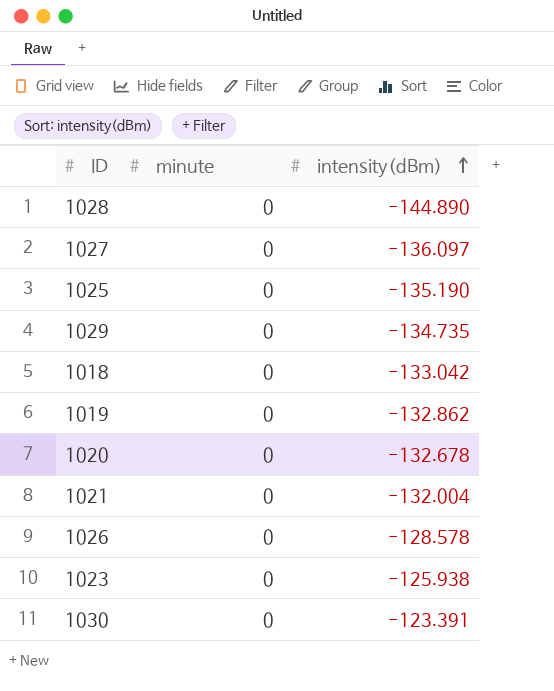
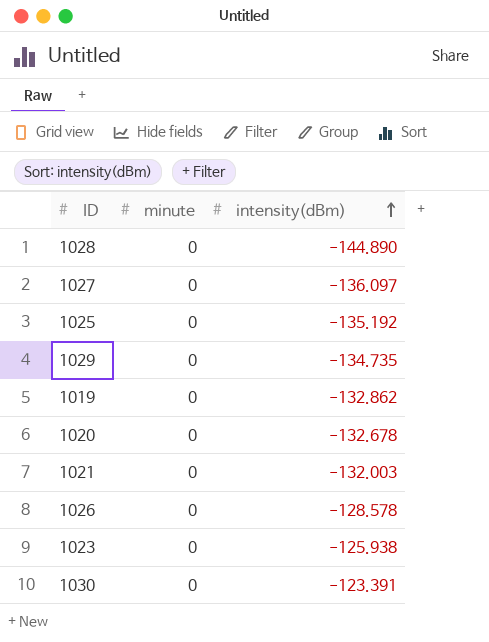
row 1018: 0 | -133.042 -> none
1025 | intensity(dBm): -135.190 -> -135.192
1021 | intensity(dBm): -132.004 -> -132.003

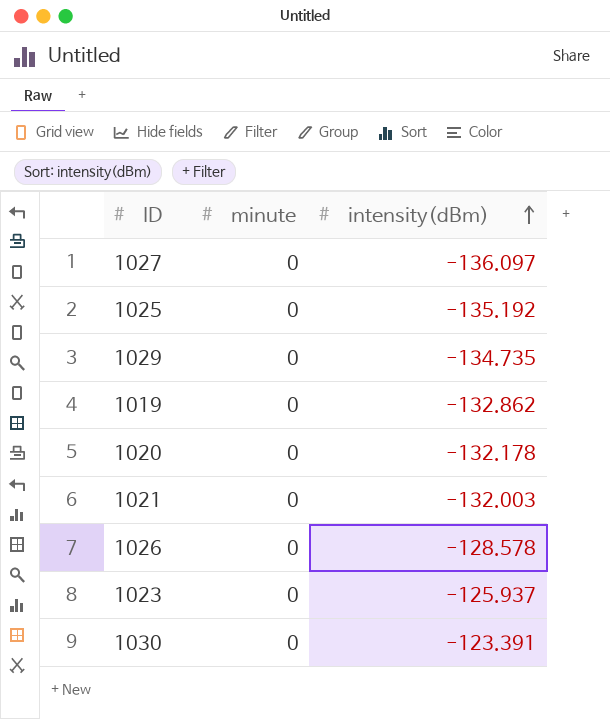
row 1028: 0 | -144.890 -> none
1020 | intensity(dBm): -132.678 -> -132.178
1023 | intensity(dBm): -125.938 -> -125.937

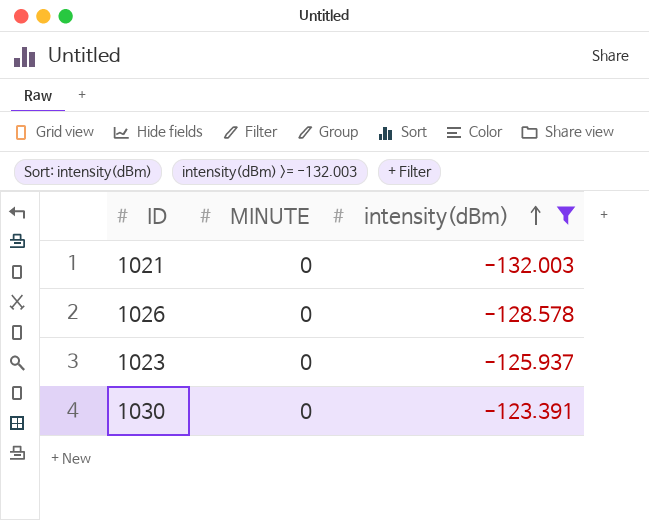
filter: none -> intensity(dBm) >= -132.003
column name: minute -> MINUTE

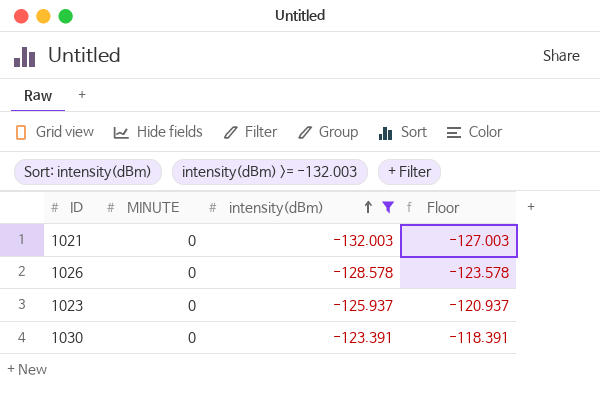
column Floor | formula: none -> [intensity(dBm)] + 5

